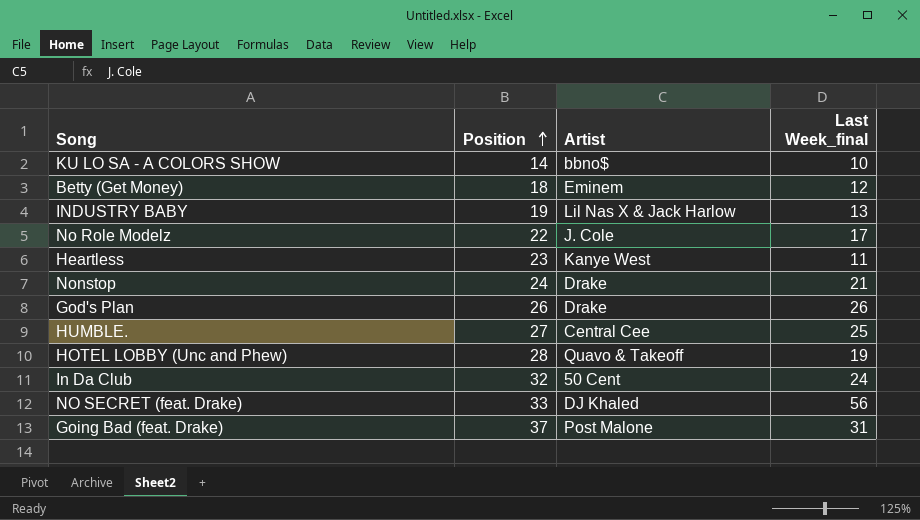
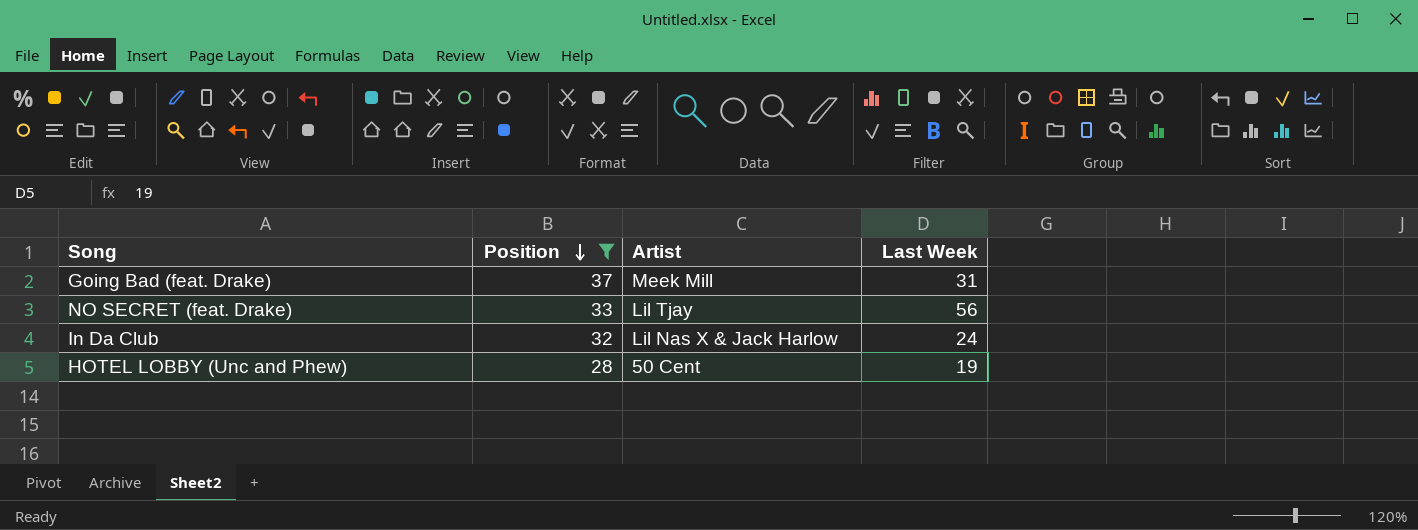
filter: none -> Position >= 28
row order: Position ascending -> Position descending
column name: Last Week_final -> Last Week
Going Bad (feat. Drake) | Artist: Post Malone -> Meek Mill
NO SECRET (feat. Drake) | Artist: DJ Khaled -> Lil Tjay
In Da Club | Artist: 50 Cent -> Lil Nas X & Jack Harlow
HOTEL LOBBY (Unc and Phew) | Artist: Quavo & Takeoff -> 50 Cent

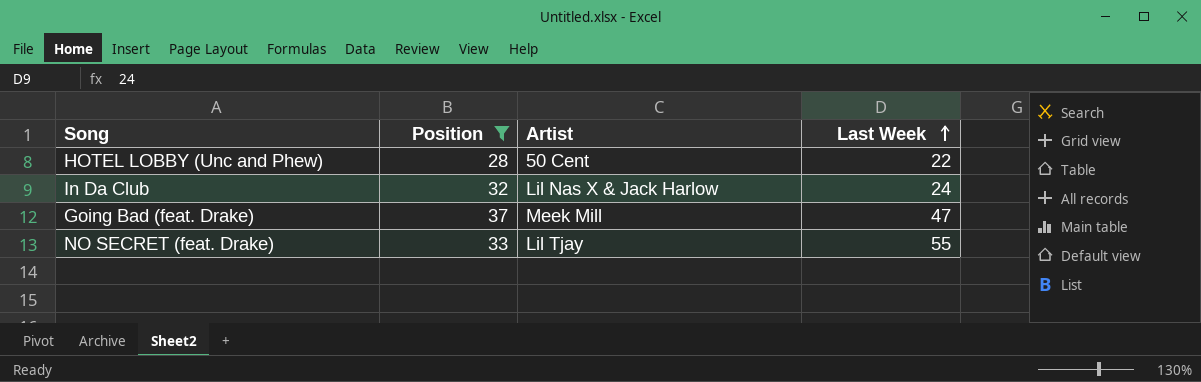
row order: Position descending -> Last Week ascending
HOTEL LOBBY (Unc and Phew) | Last Week: 19 -> 22
Going Bad (feat. Drake) | Last Week: 31 -> 47
NO SECRET (feat. Drake) | Last Week: 56 -> 55

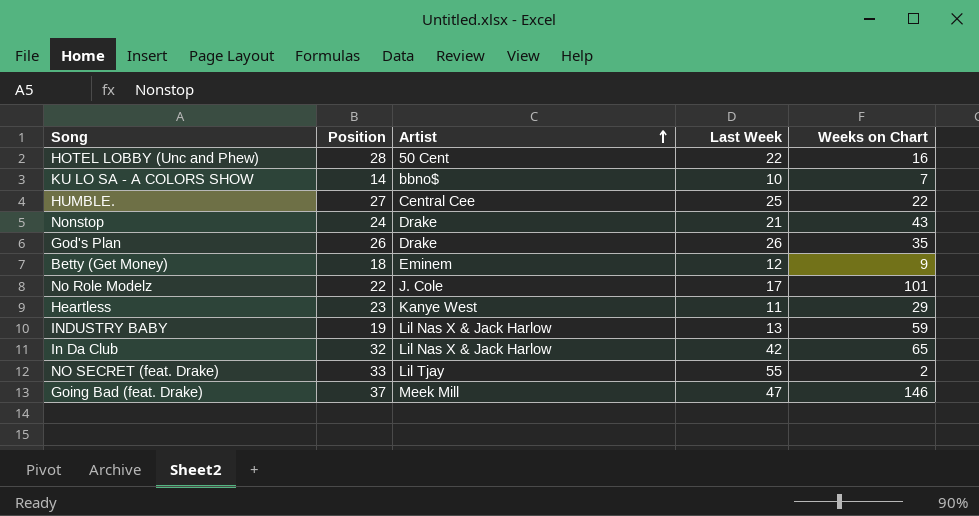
filter: Position >= 28 -> none
row order: Last Week ascending -> Artist ascending
column Weeks on Chart | position: none -> 5
In Da Club | Last Week: 24 -> 42

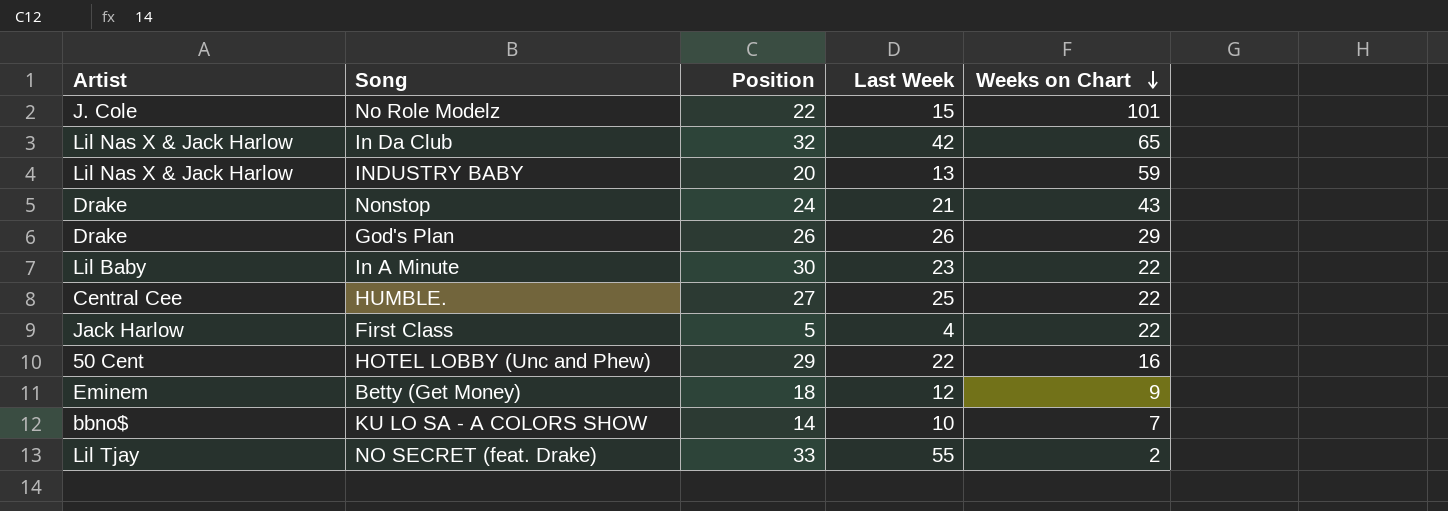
row order: Artist ascending -> Weeks on Chart descending
column Artist | position: 3 -> 1
row Heartless: 23 | Kanye West | 11 | 29 -> none
row Going Bad (feat. Drake): 37 | Meek Mill | 47 | 146 -> none
No Role Modelz | Last Week: 17 -> 15
INDUSTRY BABY | Position: 19 -> 20
God's Plan | Weeks on Chart: 35 -> 29
row In A Minute: none -> Lil Baby | 30 | 23 | 22
row First Class: none -> Jack Harlow | 5 | 4 | 22
HOTEL LOBBY (Unc and Phew) | Position: 28 -> 29

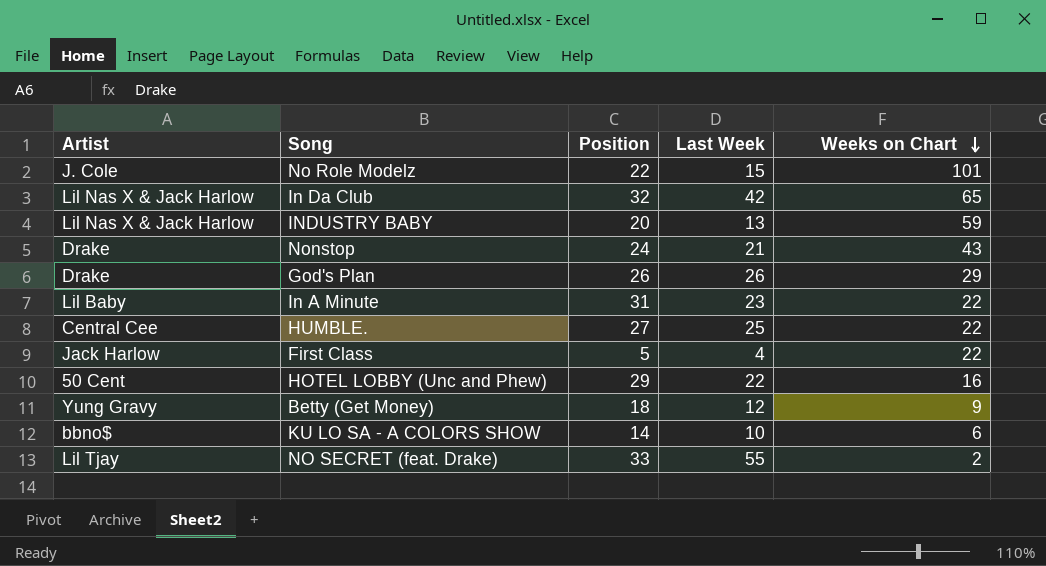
In A Minute | Position: 30 -> 31
Betty (Get Money) | Artist: Eminem -> Yung Gravy
KU LO SA - A COLORS SHOW | Weeks on Chart: 7 -> 6

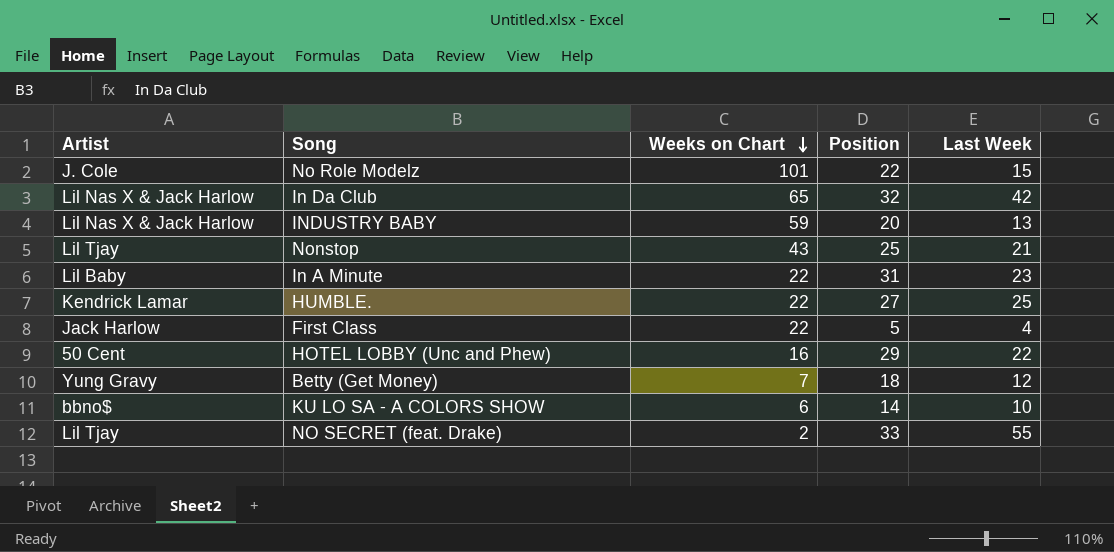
column Weeks on Chart | position: 5 -> 3
row God's Plan: Drake | 26 | 26 | 29 -> none
Nonstop | Artist: Drake -> Lil Tjay
Nonstop | Position: 24 -> 25
HUMBLE. | Artist: Central Cee -> Kendrick Lamar
Betty (Get Money) | Weeks on Chart: 9 -> 7

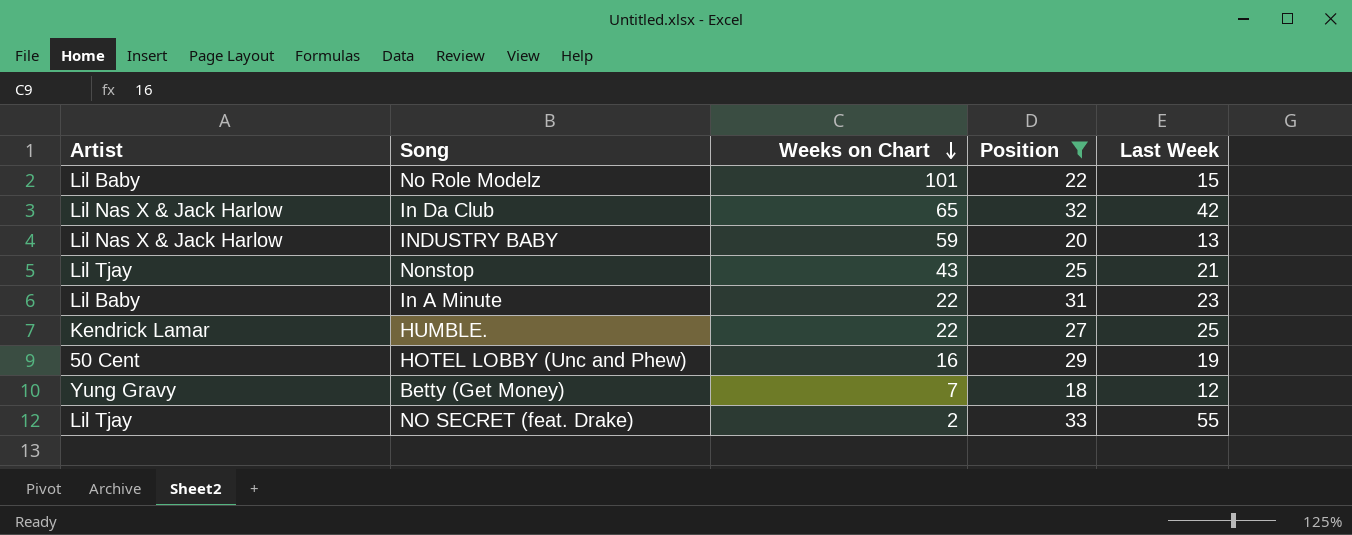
filter: none -> Position >= 18
No Role Modelz | Artist: J. Cole -> Lil Baby
HOTEL LOBBY (Unc and Phew) | Last Week: 22 -> 19

